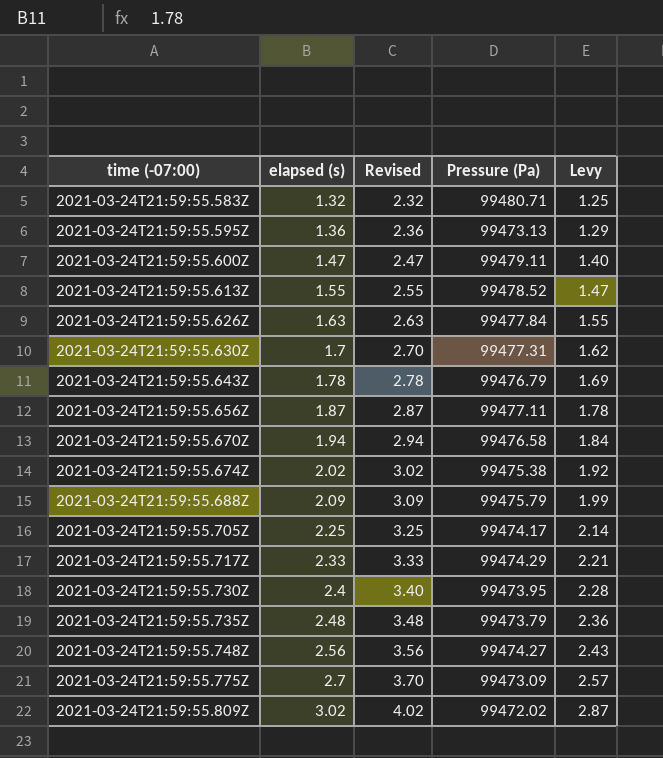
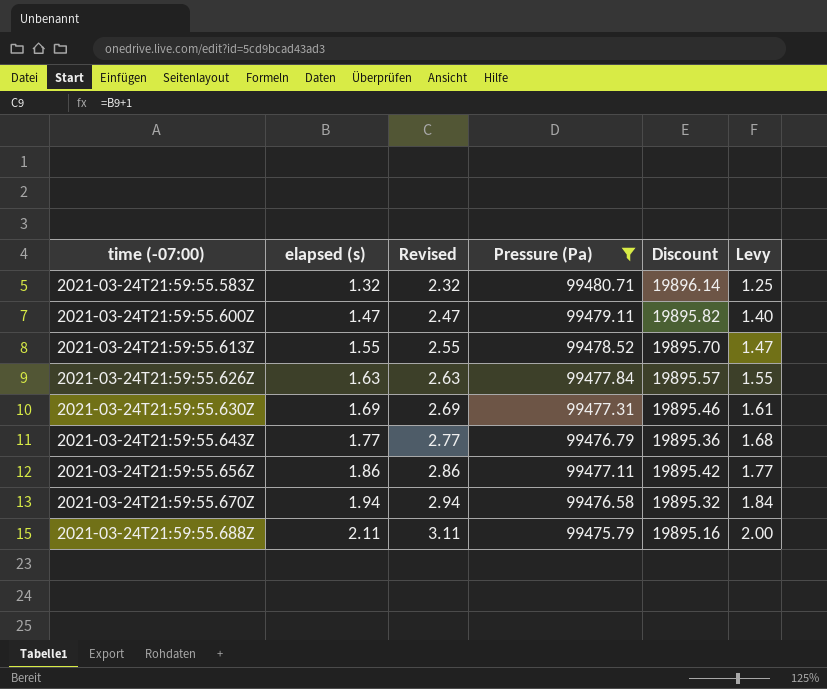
filter: none -> Pressure (Pa) >= 99475.79
column Discount | formula: none -> [Pressure (Pa)] * 0.2
2021-03-24T21:59:55.630Z | elapsed (s): 1.7 -> 1.69
2021-03-24T21:59:55.630Z | Revised: 2.70 -> 2.69
2021-03-24T21:59:55.630Z | Levy: 1.62 -> 1.61
2021-03-24T21:59:55.643Z | elapsed (s): 1.78 -> 1.77
2021-03-24T21:59:55.643Z | Revised: 2.78 -> 2.77
2021-03-24T21:59:55.643Z | Levy: 1.69 -> 1.68
2021-03-24T21:59:55.656Z | elapsed (s): 1.87 -> 1.86
2021-03-24T21:59:55.656Z | Revised: 2.87 -> 2.86
2021-03-24T21:59:55.656Z | Levy: 1.78 -> 1.77
2021-03-24T21:59:55.688Z | elapsed (s): 2.09 -> 2.11
2021-03-24T21:59:55.688Z | Revised: 3.09 -> 3.11
2021-03-24T21:59:55.688Z | Levy: 1.99 -> 2.00

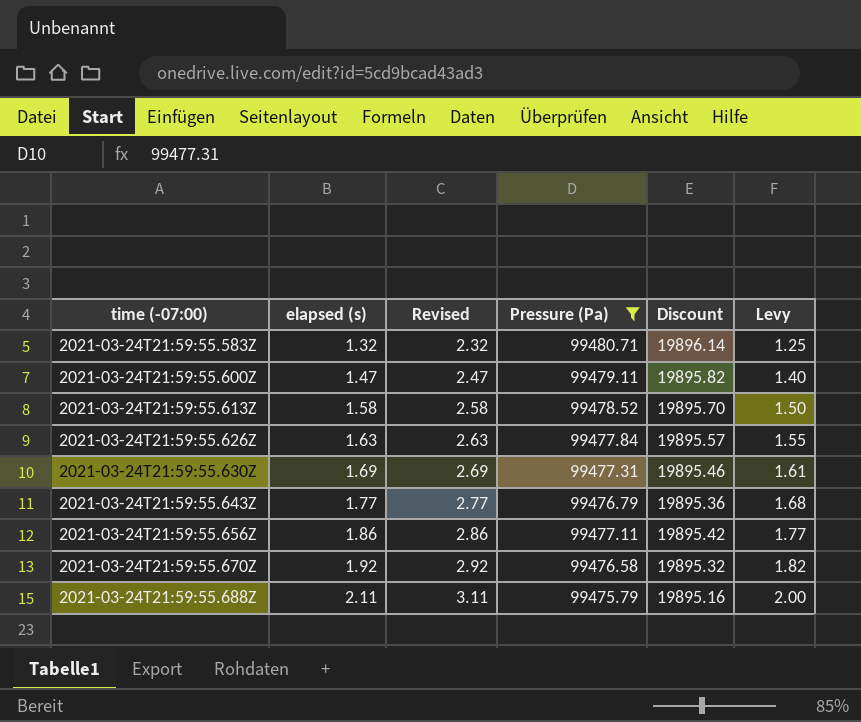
2021-03-24T21:59:55.613Z | elapsed (s): 1.55 -> 1.58
2021-03-24T21:59:55.613Z | Revised: 2.55 -> 2.58
2021-03-24T21:59:55.613Z | Levy: 1.47 -> 1.50
2021-03-24T21:59:55.670Z | elapsed (s): 1.94 -> 1.92
2021-03-24T21:59:55.670Z | Revised: 2.94 -> 2.92
2021-03-24T21:59:55.670Z | Levy: 1.84 -> 1.82

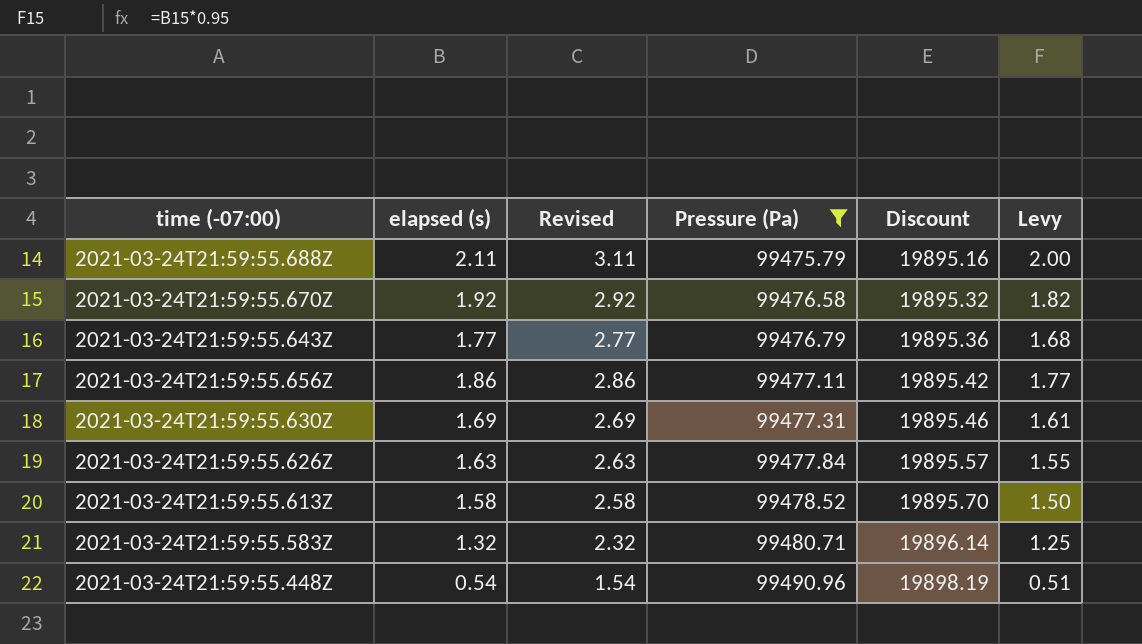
row order: time (-07:00) ascending -> Pressure (Pa) ascending
row 2021-03-24T21:59:55.600Z: 1.47 | 2.47 | 99479.11 | 19895.82 | 1.40 -> none
row 2021-03-24T21:59:55.448Z: none -> 0.54 | 1.54 | 99490.96 | 19898.19 | 0.51

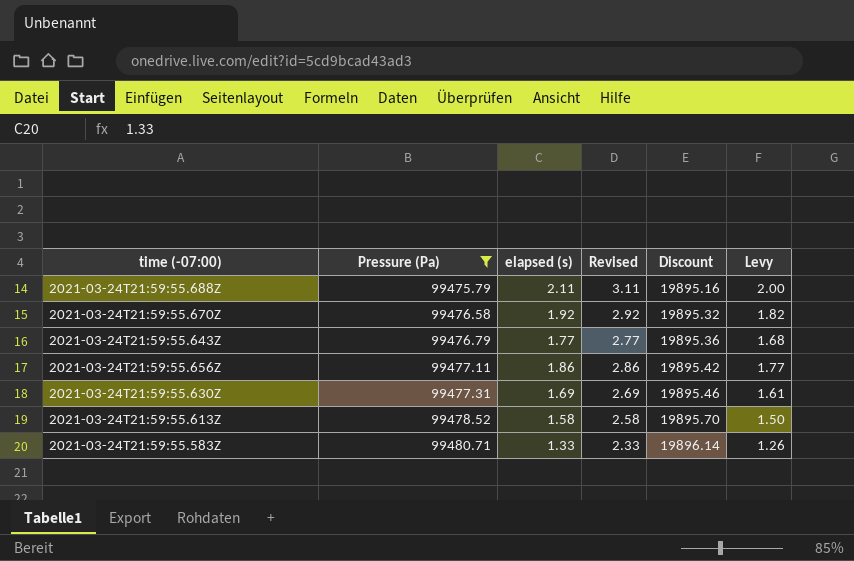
column Pressure (Pa) | position: 4 -> 2
row 2021-03-24T21:59:55.626Z: 1.63 | 2.63 | 99477.84 | 19895.57 | 1.55 -> none
row 2021-03-24T21:59:55.448Z: 0.54 | 1.54 | 99490.96 | 19898.19 | 0.51 -> none
2021-03-24T21:59:55.583Z | elapsed (s): 1.32 -> 1.33
2021-03-24T21:59:55.583Z | Revised: 2.32 -> 2.33
2021-03-24T21:59:55.583Z | Levy: 1.25 -> 1.26

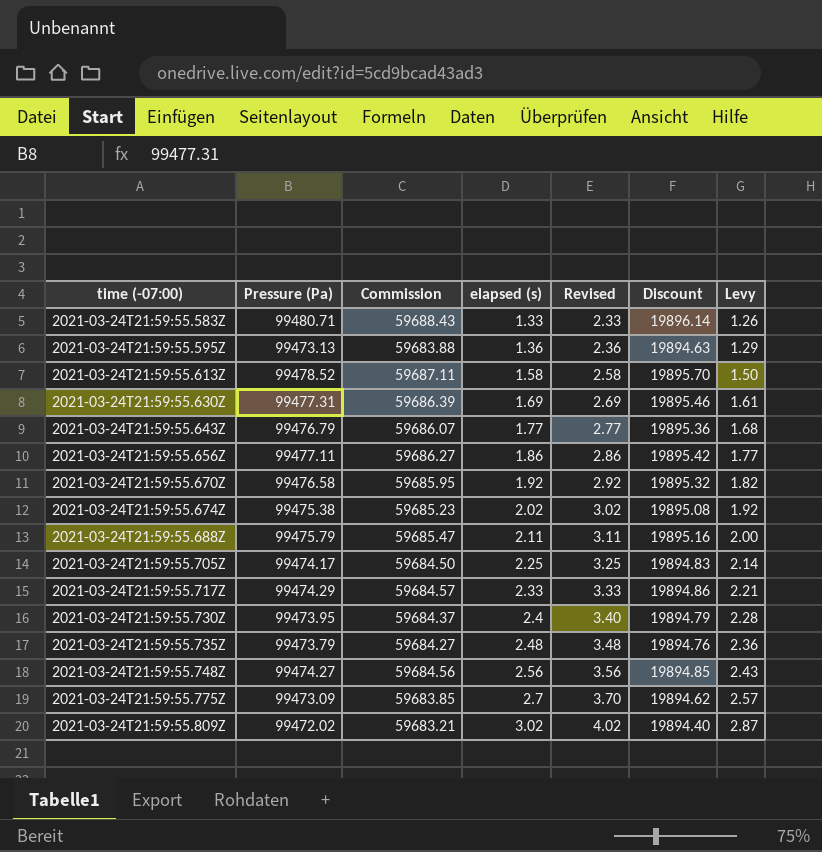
filter: Pressure (Pa) >= 99475.79 -> none
row order: Pressure (Pa) ascending -> time (-07:00) ascending
column Commission | formula: none -> [Pressure (Pa)] * 0.6

